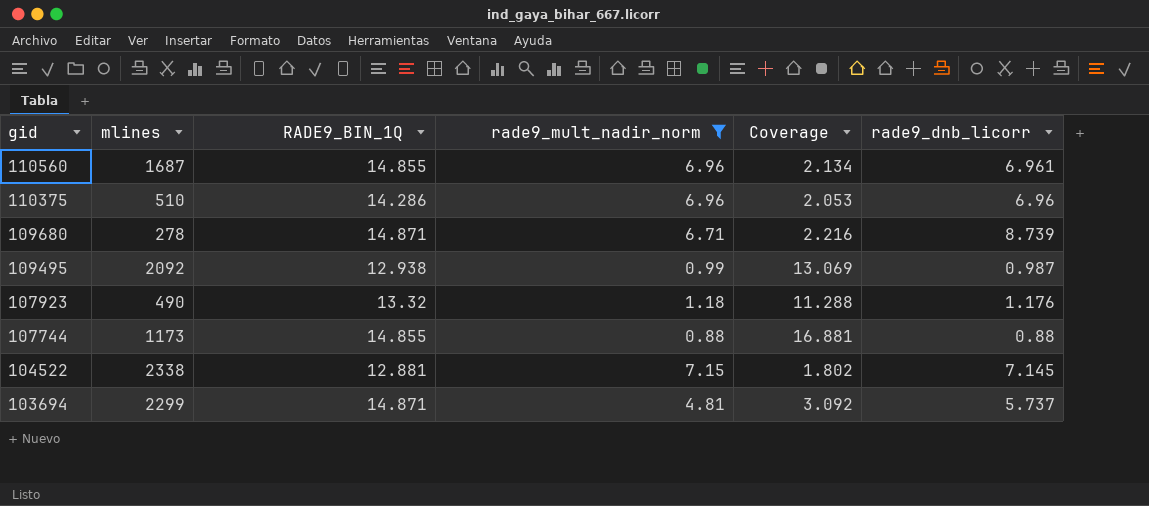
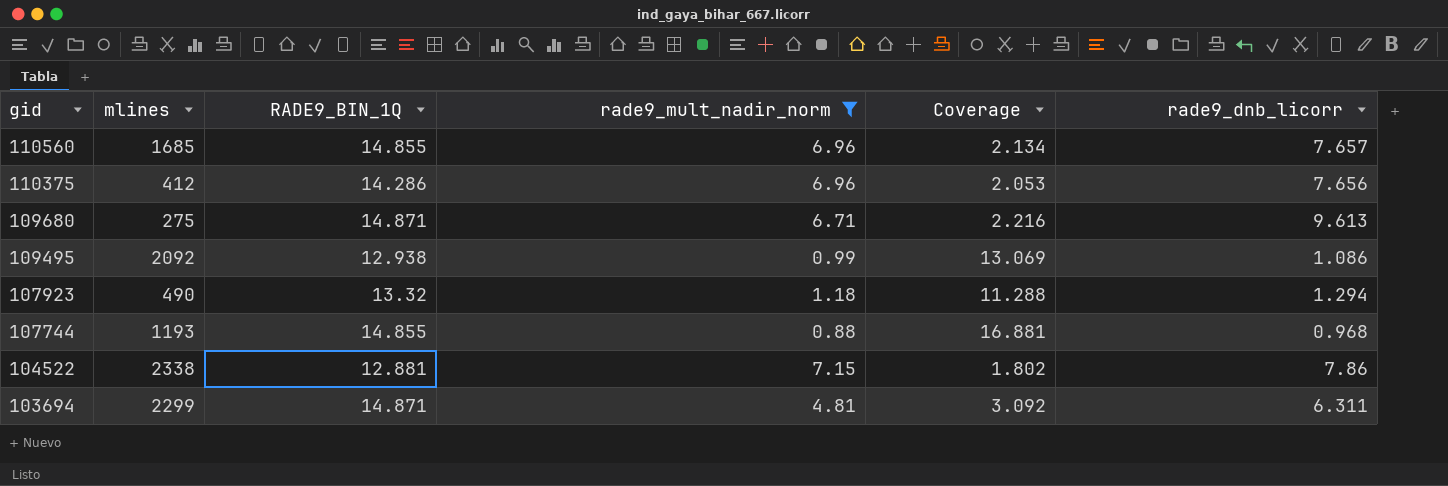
110560 | mlines: 1687 -> 1685
110560 | rade9_dnb_licorr: 6.961 -> 7.657
110375 | mlines: 510 -> 412
110375 | rade9_dnb_licorr: 6.96 -> 7.656
109680 | mlines: 278 -> 275
109680 | rade9_dnb_licorr: 8.739 -> 9.613
109495 | rade9_dnb_licorr: 0.987 -> 1.086
107923 | rade9_dnb_licorr: 1.176 -> 1.294
107744 | mlines: 1173 -> 1193
107744 | rade9_dnb_licorr: 0.88 -> 0.968
104522 | rade9_dnb_licorr: 7.145 -> 7.86
103694 | rade9_dnb_licorr: 5.737 -> 6.311

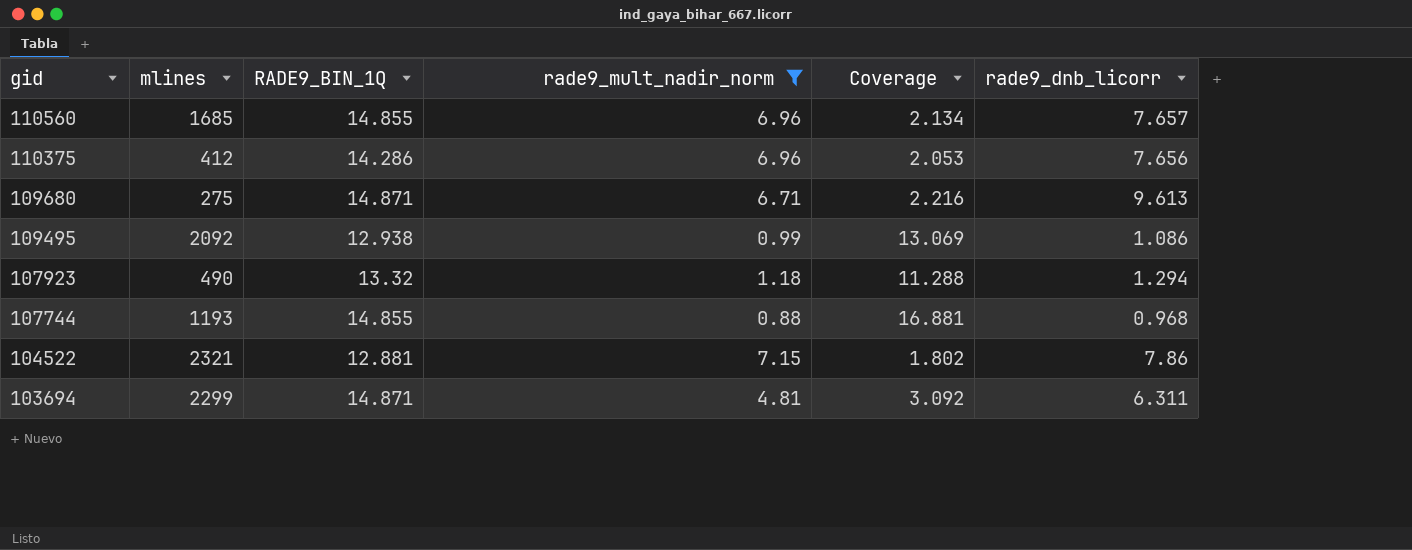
104522 | mlines: 2338 -> 2321

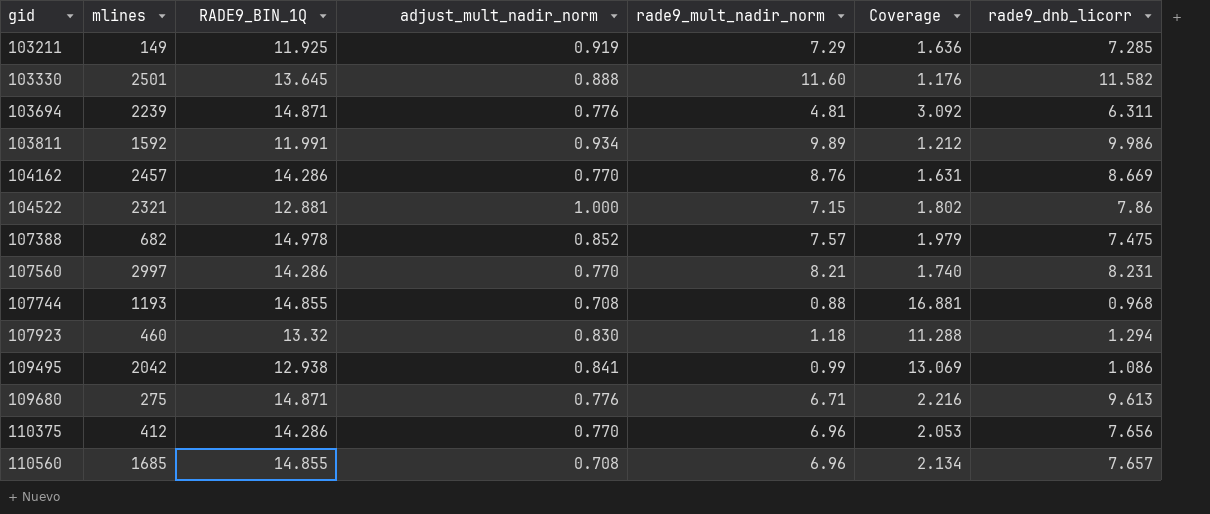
filter: rade9_mult_nadir_norm <= 7.15 -> none
row order: gid descending -> gid ascending
column adjust_mult_nadir_norm | position: none -> 4
103694 | mlines: 2299 -> 2239
107923 | mlines: 490 -> 460
109495 | mlines: 2092 -> 2042

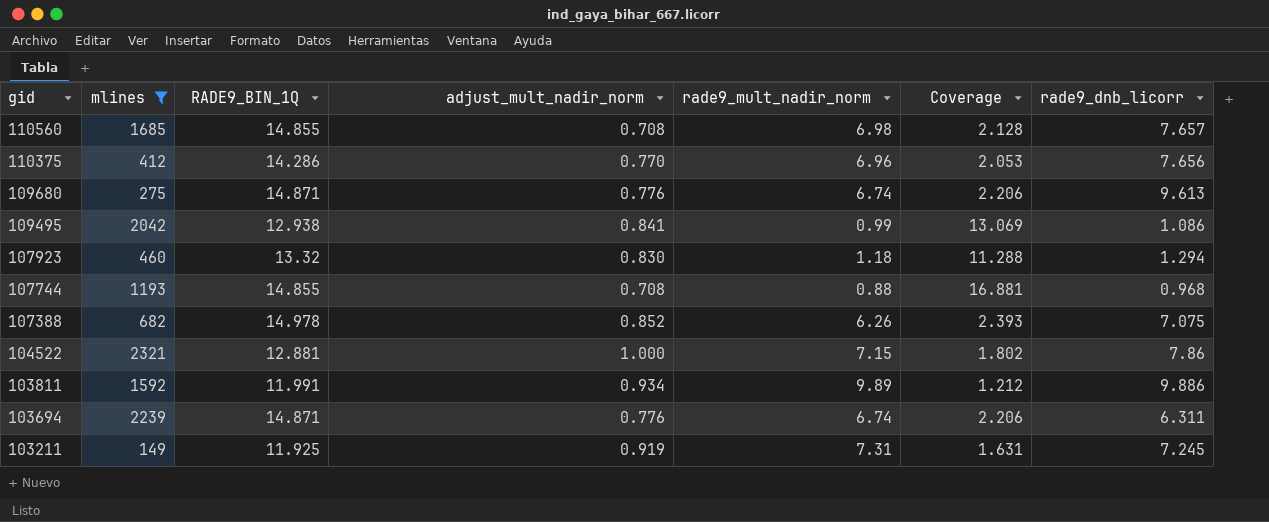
filter: none -> mlines <= 2321
row order: gid ascending -> gid descending
110560 | rade9_mult_nadir_norm: 6.96 -> 6.98
110560 | Coverage: 2.134 -> 2.128
109680 | rade9_mult_nadir_norm: 6.71 -> 6.74
109680 | Coverage: 2.216 -> 2.206
107388 | rade9_mult_nadir_norm: 7.57 -> 6.26
107388 | Coverage: 1.979 -> 2.393
107388 | rade9_dnb_licorr: 7.475 -> 7.075
103811 | rade9_dnb_licorr: 9.986 -> 9.886
103694 | rade9_mult_nadir_norm: 4.81 -> 6.74
103694 | Coverage: 3.092 -> 2.206
103211 | rade9_mult_nadir_norm: 7.29 -> 7.31
103211 | Coverage: 1.636 -> 1.631
103211 | rade9_dnb_licorr: 7.285 -> 7.245

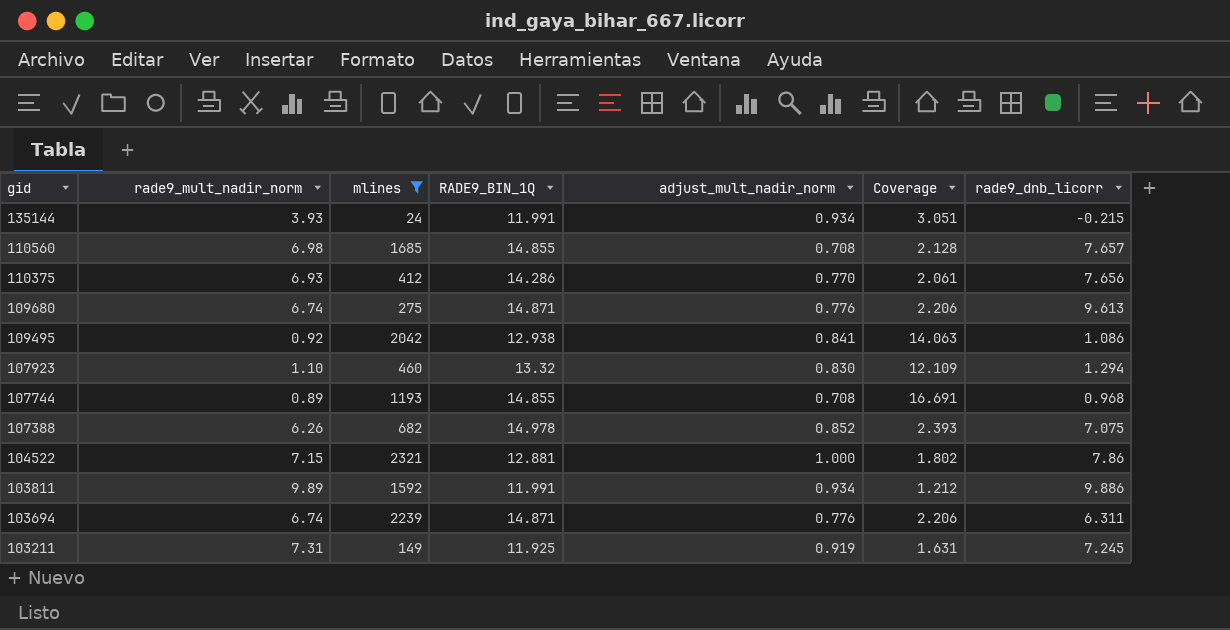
column rade9_mult_nadir_norm | position: 5 -> 2
row 135144: none -> 3.93 | 24 | 11.991 | 0.934 | 3.051 | -0.215
110375 | rade9_mult_nadir_norm: 6.96 -> 6.93
110375 | Coverage: 2.053 -> 2.061
109495 | rade9_mult_nadir_norm: 0.99 -> 0.92
109495 | Coverage: 13.069 -> 14.063
107923 | rade9_mult_nadir_norm: 1.18 -> 1.10
107923 | Coverage: 11.288 -> 12.109
107744 | rade9_mult_nadir_norm: 0.88 -> 0.89
107744 | Coverage: 16.881 -> 16.691

